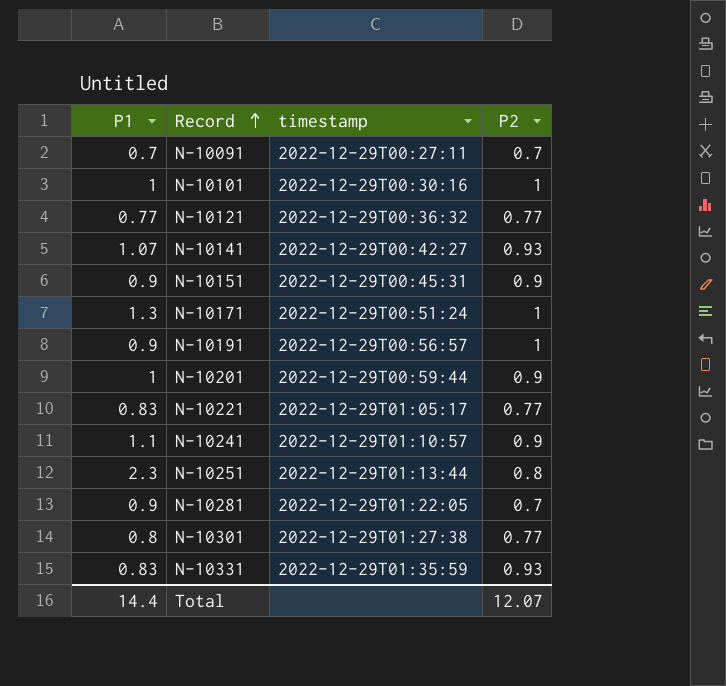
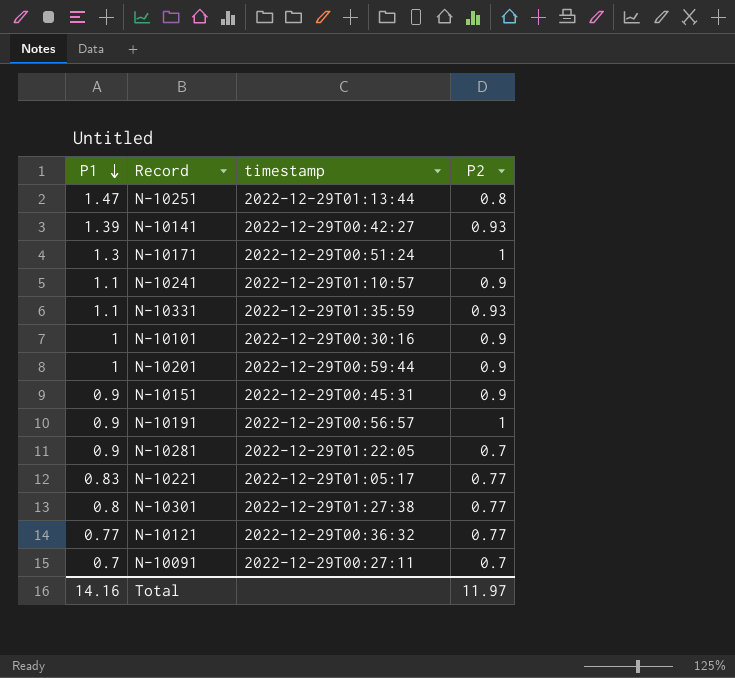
row order: Record ascending -> P1 descending
N-10251 | P1: 2.3 -> 1.47
N-10141 | P1: 1.07 -> 1.39
N-10331 | P1: 0.83 -> 1.1
N-10101 | P2: 1 -> 0.9
Total | P1: 14.4 -> 14.16
Total | P2: 12.07 -> 11.97

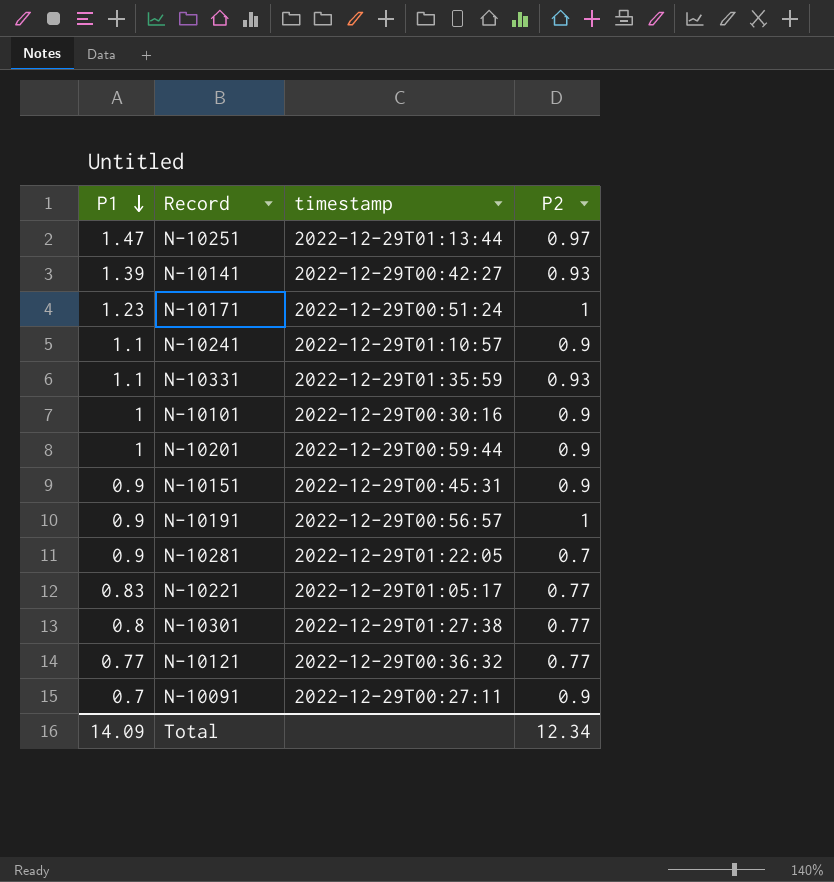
N-10251 | P2: 0.8 -> 0.97
N-10171 | P1: 1.3 -> 1.23
N-10091 | P2: 0.7 -> 0.9
Total | P1: 14.16 -> 14.09
Total | P2: 11.97 -> 12.34

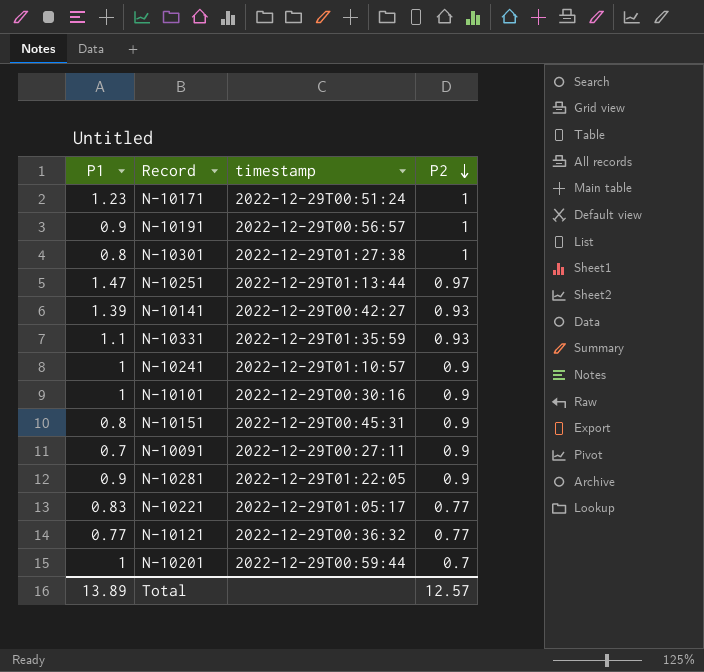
row order: P1 descending -> P2 descending
N-10301 | P2: 0.77 -> 1
N-10241 | P1: 1.1 -> 1
N-10151 | P1: 0.9 -> 0.8
N-10281 | P2: 0.7 -> 0.9
N-10201 | P2: 0.9 -> 0.7
Total | P1: 14.09 -> 13.89
Total | P2: 12.34 -> 12.57

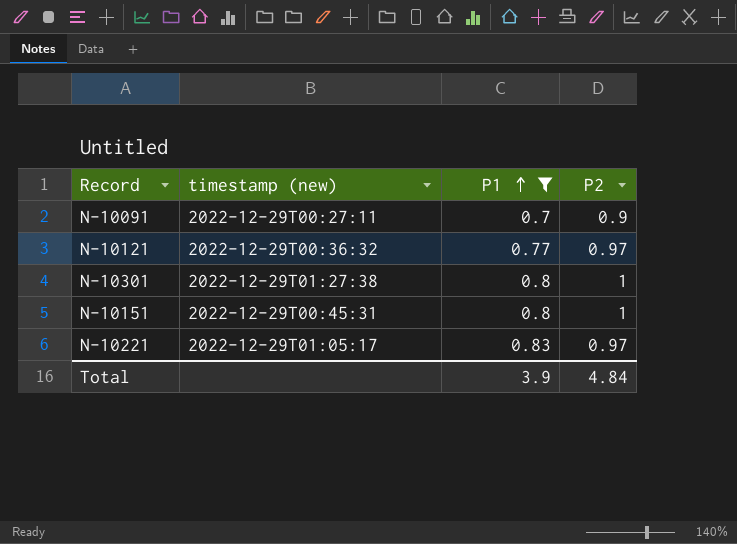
filter: none -> P1 <= 0.83
row order: P2 descending -> P1 ascending
column name: timestamp -> timestamp (new)
column P1 | position: 1 -> 3
N-10121 | P2: 0.77 -> 0.97
N-10151 | P2: 0.9 -> 1
N-10221 | P2: 0.77 -> 0.97
Total | P1: 13.89 -> 3.9
Total | P2: 12.57 -> 4.84

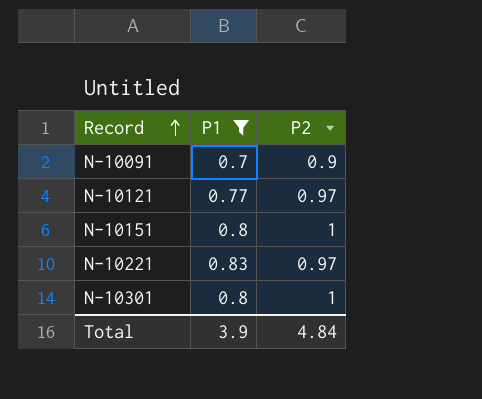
row order: P1 ascending -> Record ascending
column timestamp (new) | position: 2 -> none

